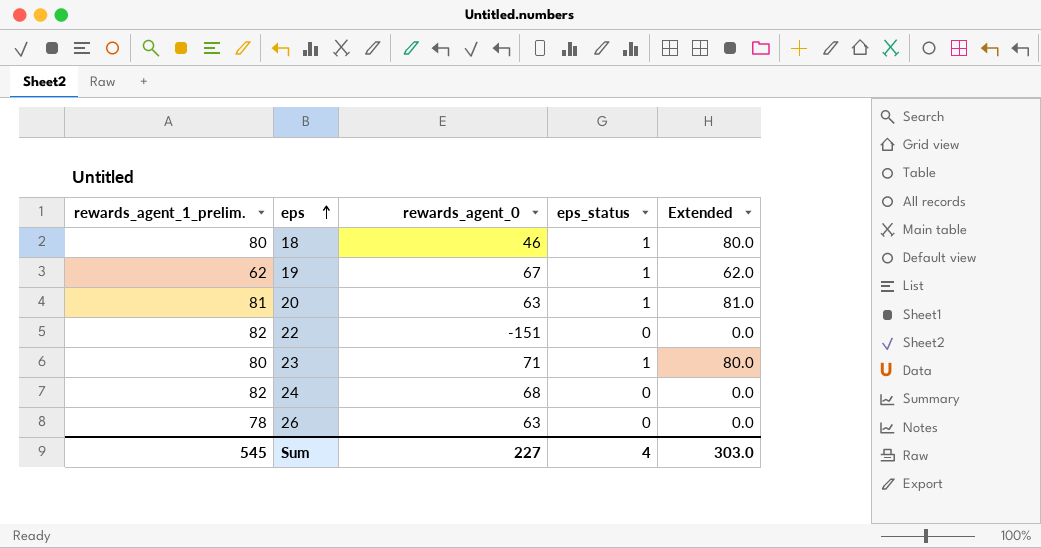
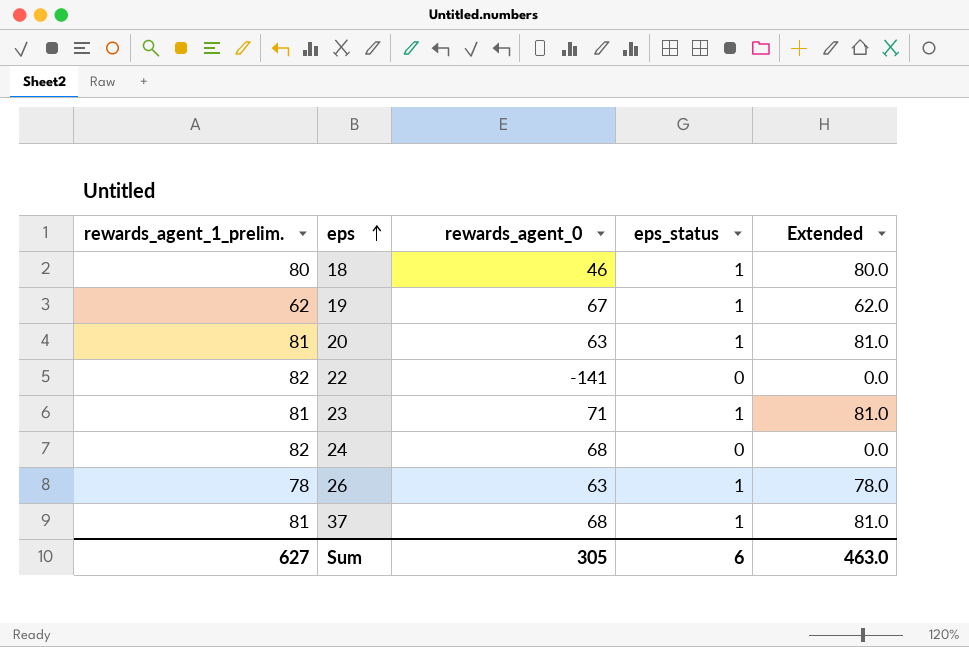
22 | rewards_agent_0: -151 -> -141
23 | rewards_agent_1_prelim.: 80 -> 81
23 | Extended: 80.0 -> 81.0
26 | eps_status: 0 -> 1
26 | Extended: 0.0 -> 78.0
row 37: none -> 81 | 68 | 1 | 81.0
Sum | rewards_agent_1_prelim.: 545 -> 627
Sum | rewards_agent_0: 227 -> 305
Sum | eps_status: 4 -> 6
Sum | Extended: 303.0 -> 463.0

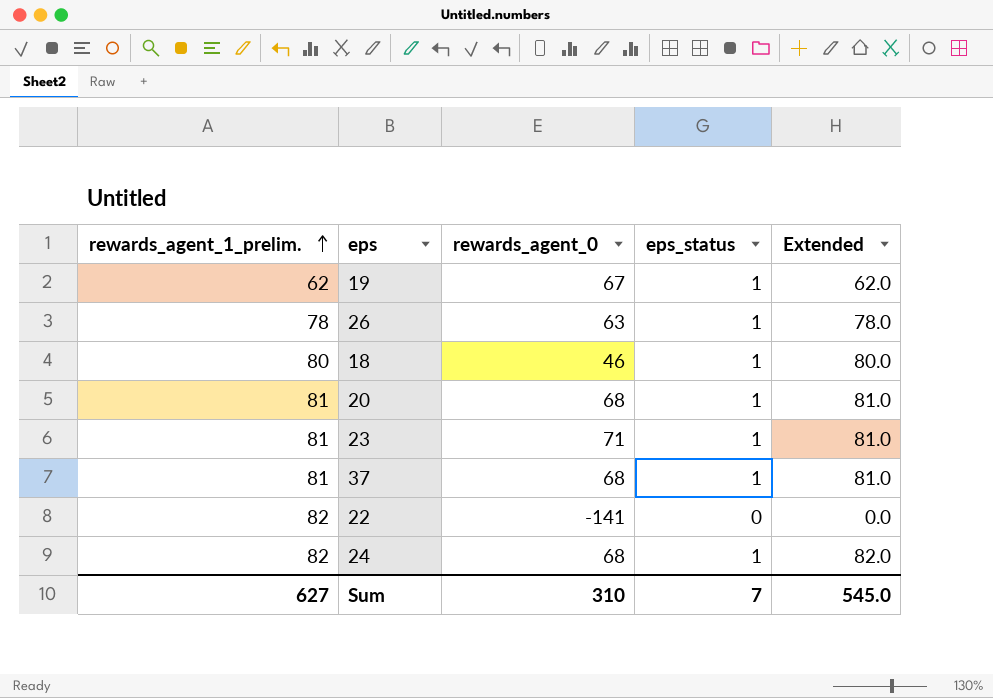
row order: eps ascending -> rewards_agent_1_prelim. ascending
20 | rewards_agent_0: 63 -> 68
24 | eps_status: 0 -> 1
24 | Extended: 0.0 -> 82.0
Sum | rewards_agent_0: 305 -> 310
Sum | eps_status: 6 -> 7
Sum | Extended: 463.0 -> 545.0

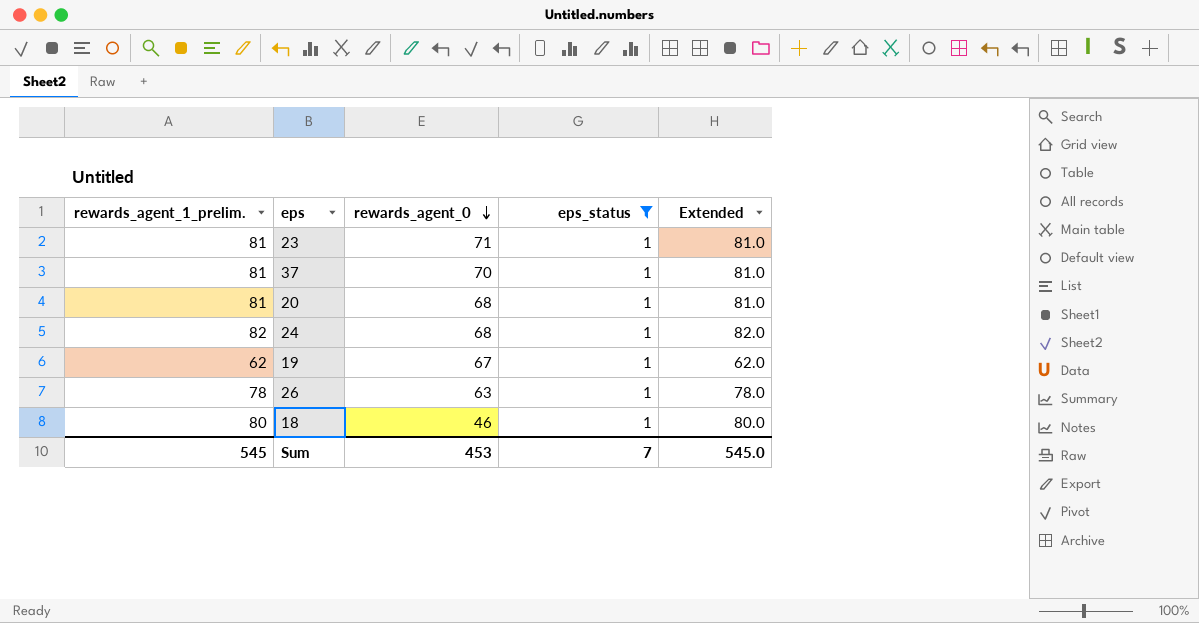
filter: none -> eps_status = 1
row order: rewards_agent_1_prelim. ascending -> rewards_agent_0 descending
37 | rewards_agent_0: 68 -> 70
Sum | rewards_agent_1_prelim.: 627 -> 545
Sum | rewards_agent_0: 310 -> 453

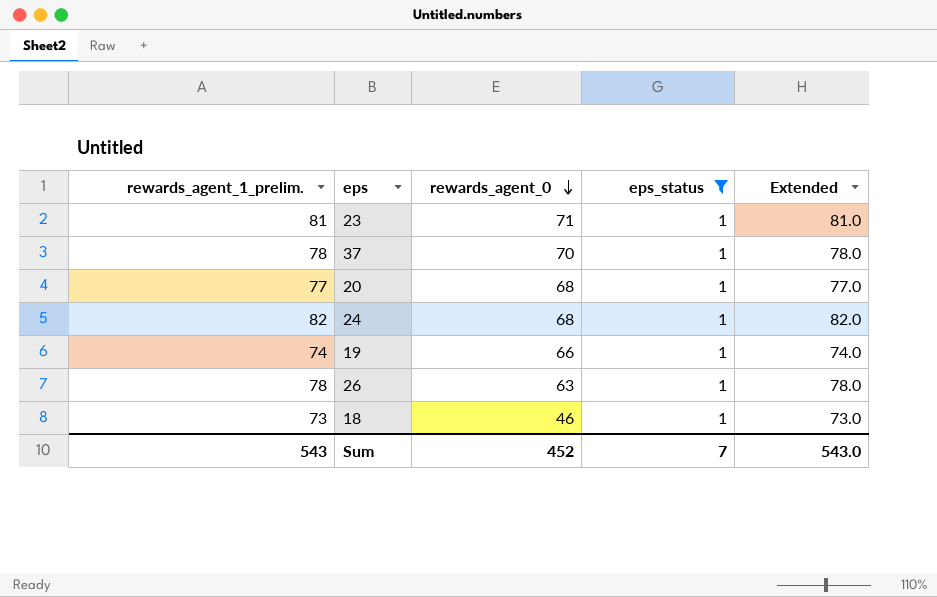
37 | rewards_agent_1_prelim.: 81 -> 78
37 | Extended: 81.0 -> 78.0
20 | rewards_agent_1_prelim.: 81 -> 77
20 | Extended: 81.0 -> 77.0
19 | rewards_agent_1_prelim.: 62 -> 74
19 | rewards_agent_0: 67 -> 66
19 | Extended: 62.0 -> 74.0
18 | rewards_agent_1_prelim.: 80 -> 73
18 | Extended: 80.0 -> 73.0
Sum | rewards_agent_1_prelim.: 545 -> 543
Sum | rewards_agent_0: 453 -> 452
Sum | Extended: 545.0 -> 543.0

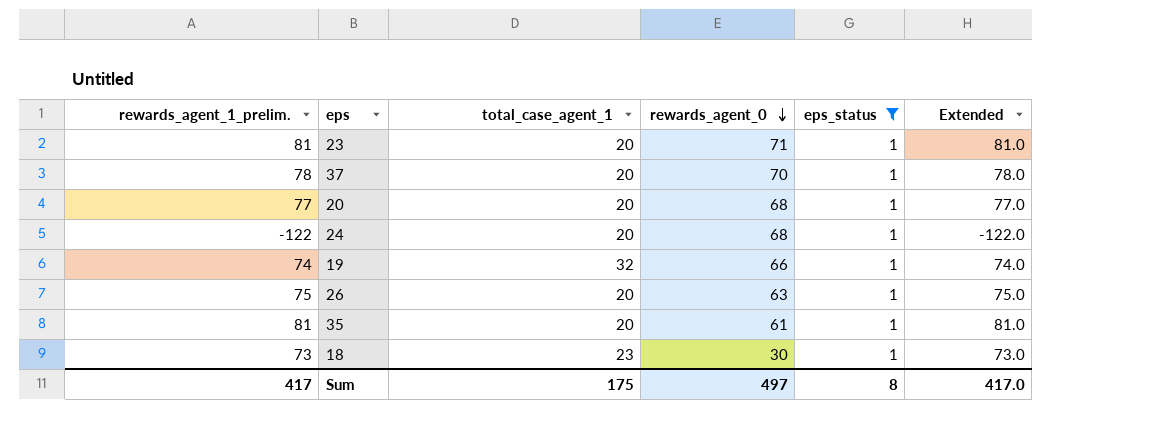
column total_case_agent_1 | position: none -> 3
24 | rewards_agent_1_prelim.: 82 -> -122
24 | Extended: 82.0 -> -122.0
26 | rewards_agent_1_prelim.: 78 -> 75
26 | Extended: 78.0 -> 75.0
row 35: none -> 81 | 20 | 61 | 1 | 81.0
18 | rewards_agent_0: 46 -> 30
Sum | rewards_agent_1_prelim.: 543 -> 417
Sum | rewards_agent_0: 452 -> 497
Sum | eps_status: 7 -> 8
Sum | Extended: 543.0 -> 417.0

